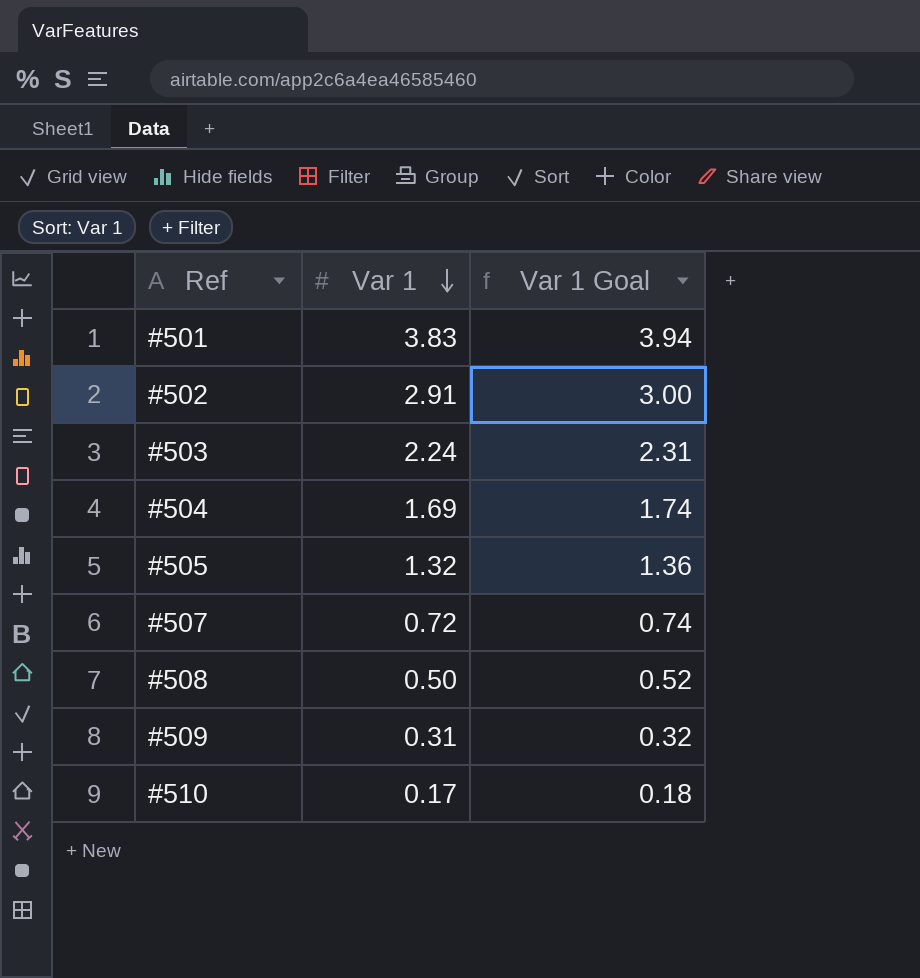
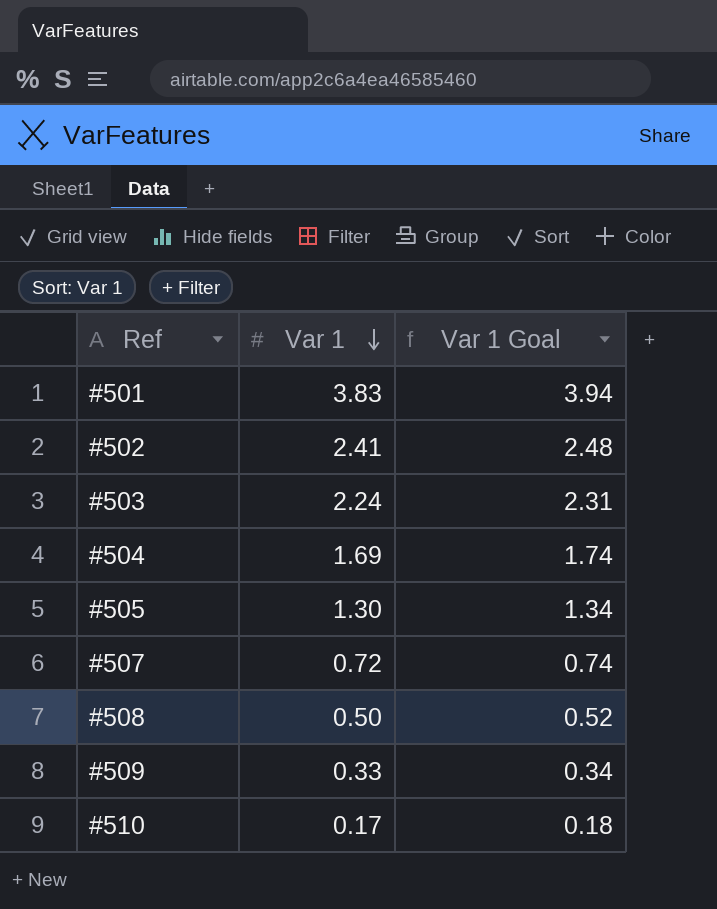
#502 | Var 1: 2.91 -> 2.41
#502 | Var 1 Goal: 3.00 -> 2.48
#505 | Var 1: 1.32 -> 1.30
#505 | Var 1 Goal: 1.36 -> 1.34
#509 | Var 1: 0.31 -> 0.33
#509 | Var 1 Goal: 0.32 -> 0.34

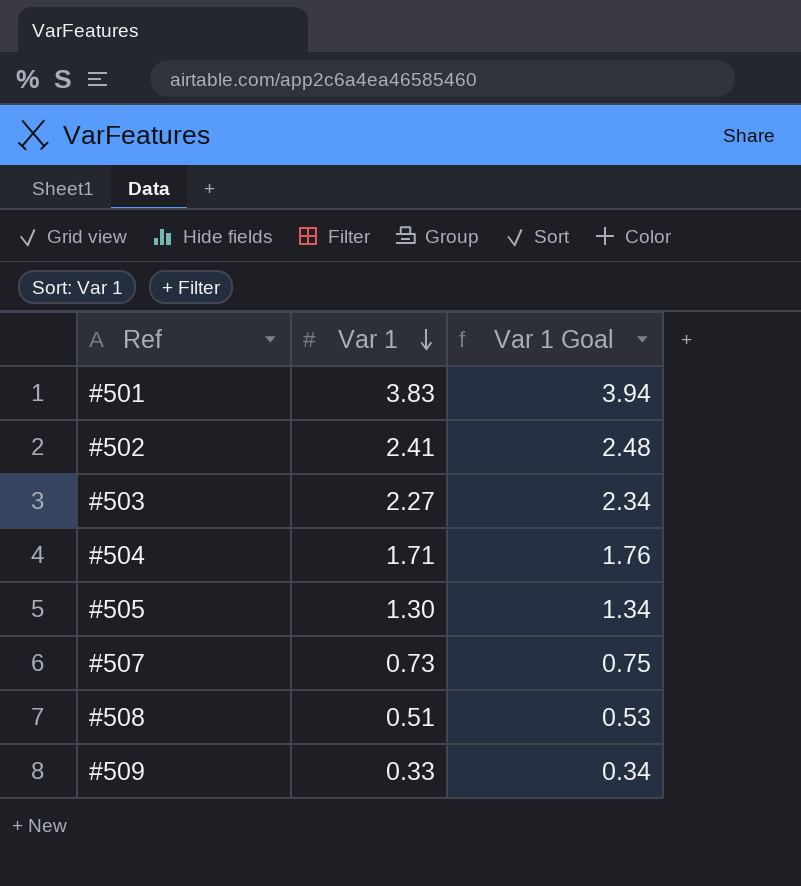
row #510: 0.17 | 0.18 -> none
#503 | Var 1: 2.24 -> 2.27
#503 | Var 1 Goal: 2.31 -> 2.34
#504 | Var 1: 1.69 -> 1.71
#504 | Var 1 Goal: 1.74 -> 1.76
#507 | Var 1: 0.72 -> 0.73
#507 | Var 1 Goal: 0.74 -> 0.75
#508 | Var 1: 0.50 -> 0.51
#508 | Var 1 Goal: 0.52 -> 0.53

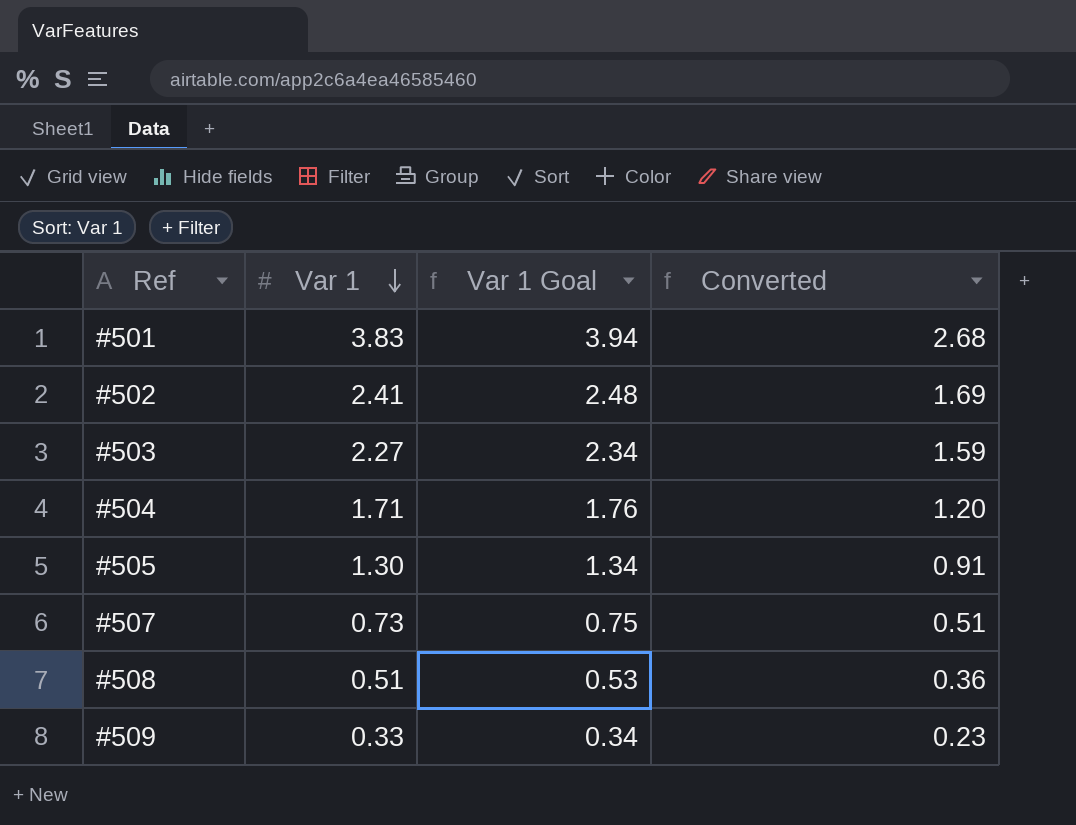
column Converted | formula: none -> [Var 1] * 0.7

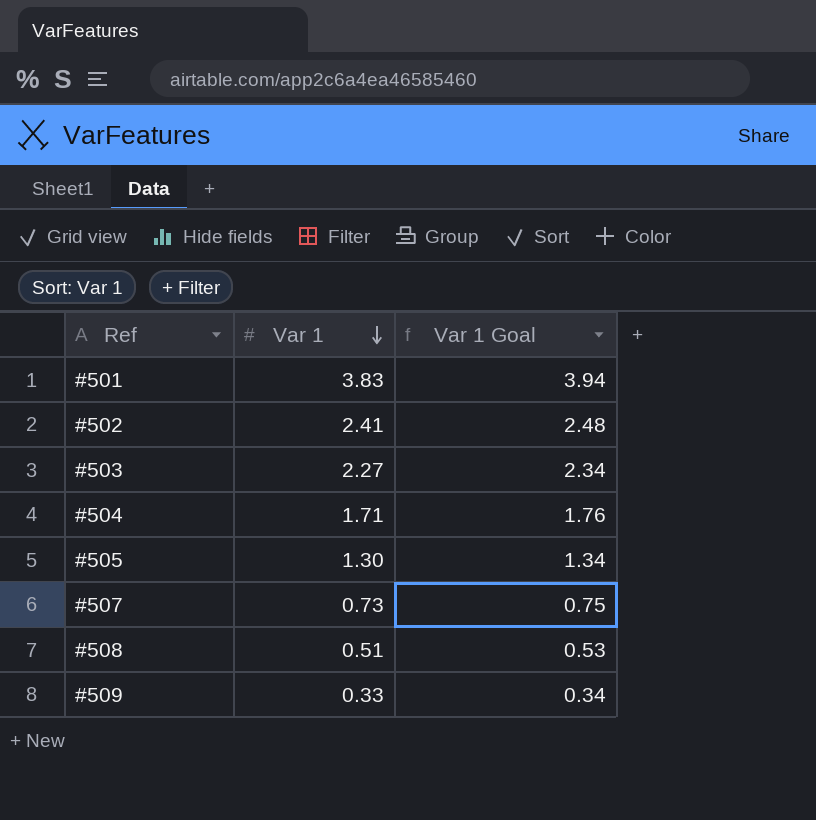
column Converted | formula: [Var 1] * 0.7 -> none

